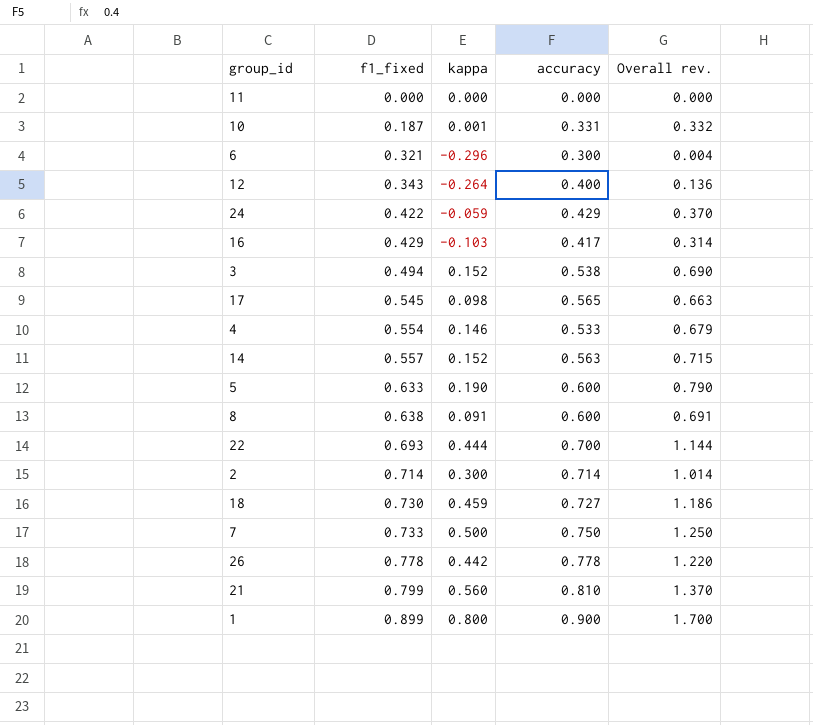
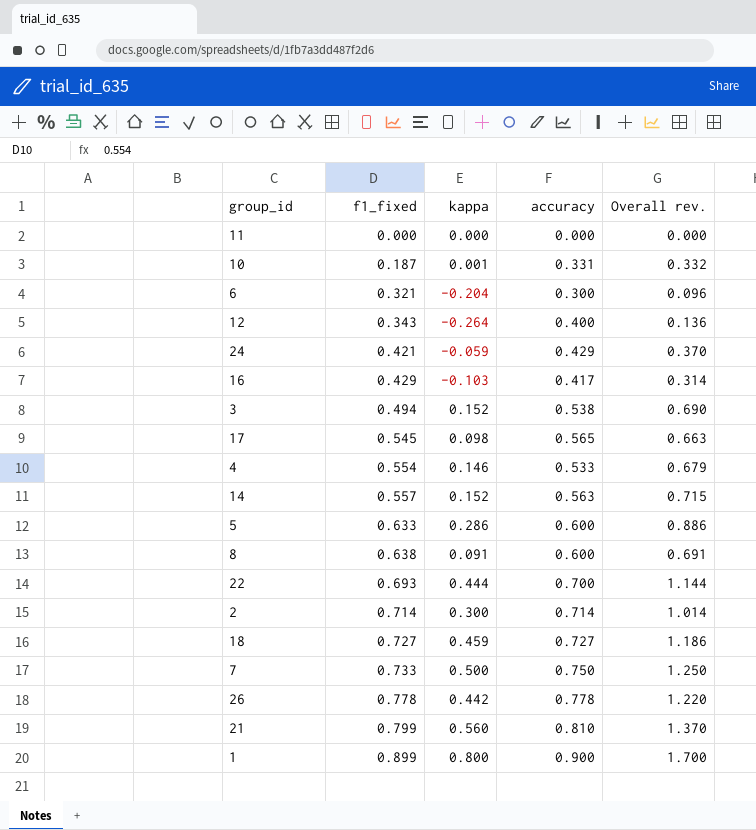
6 | kappa: -0.296 -> -0.204
6 | Overall rev.: 0.004 -> 0.096
24 | f1_fixed: 0.422 -> 0.421
5 | kappa: 0.190 -> 0.286
5 | Overall rev.: 0.790 -> 0.886
18 | f1_fixed: 0.730 -> 0.727

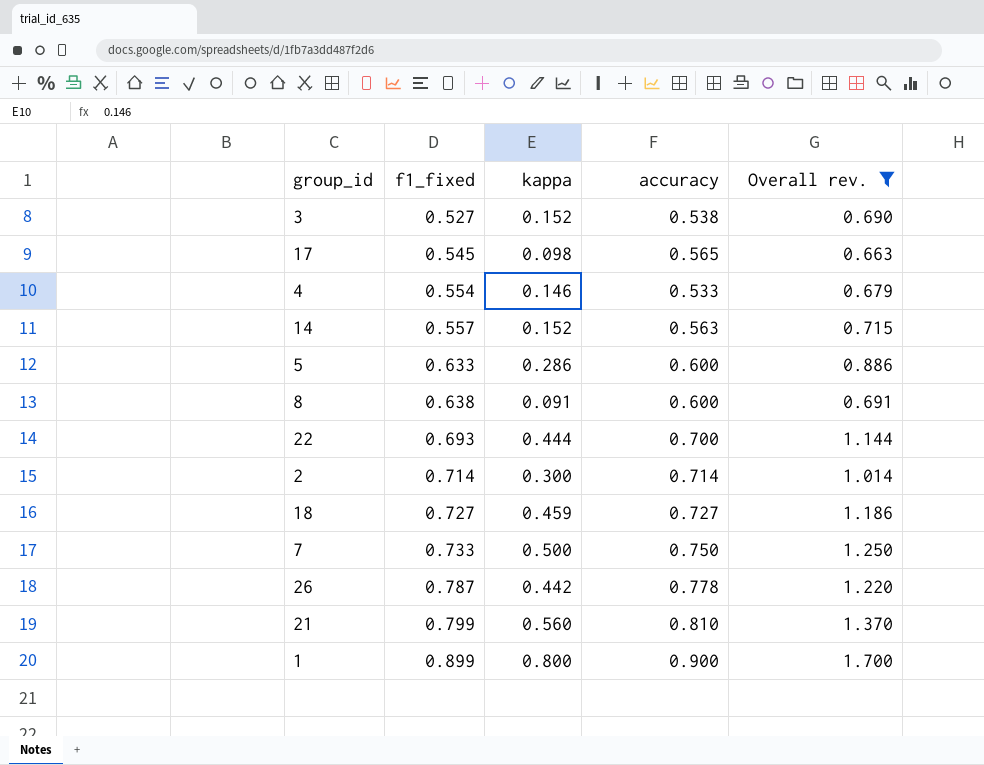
filter: none -> Overall rev. >= 0.663
3 | f1_fixed: 0.494 -> 0.527
26 | f1_fixed: 0.778 -> 0.787

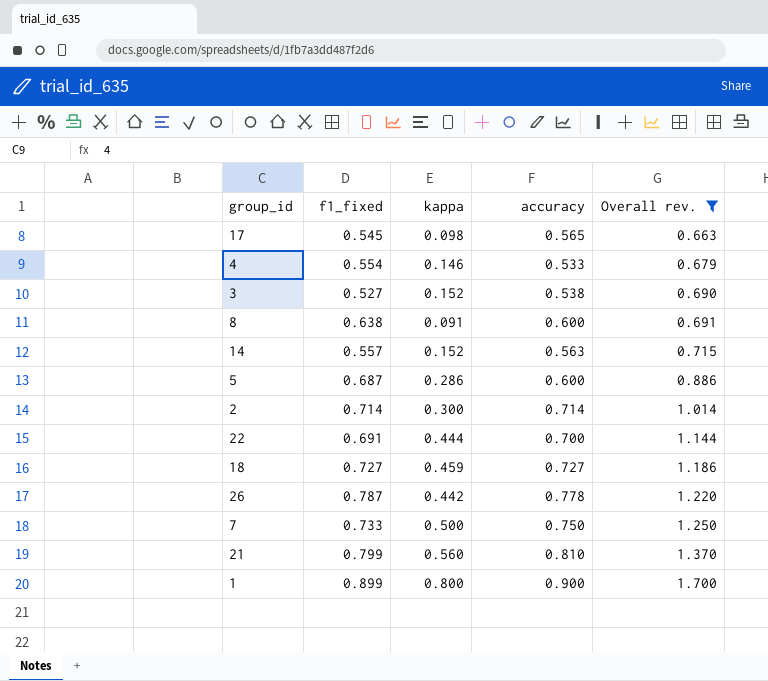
row order: f1_fixed ascending -> Overall rev. ascending
5 | f1_fixed: 0.633 -> 0.687
22 | f1_fixed: 0.693 -> 0.691

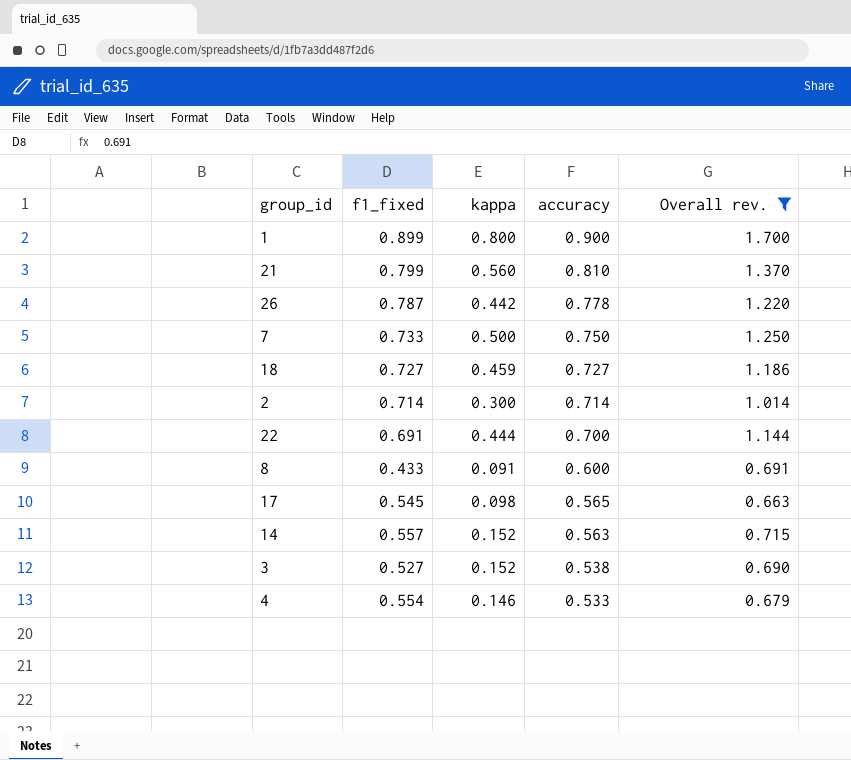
row order: Overall rev. ascending -> accuracy descending
row 5: 0.687 | 0.286 | 0.600 | 0.886 -> none
8 | f1_fixed: 0.638 -> 0.433

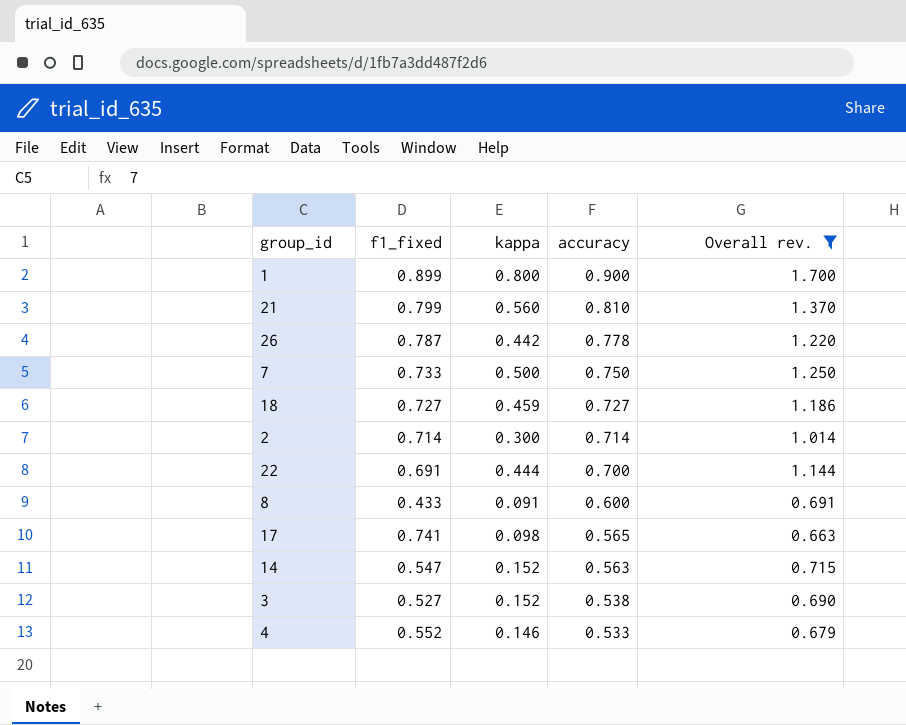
17 | f1_fixed: 0.545 -> 0.741
14 | f1_fixed: 0.557 -> 0.547
4 | f1_fixed: 0.554 -> 0.552

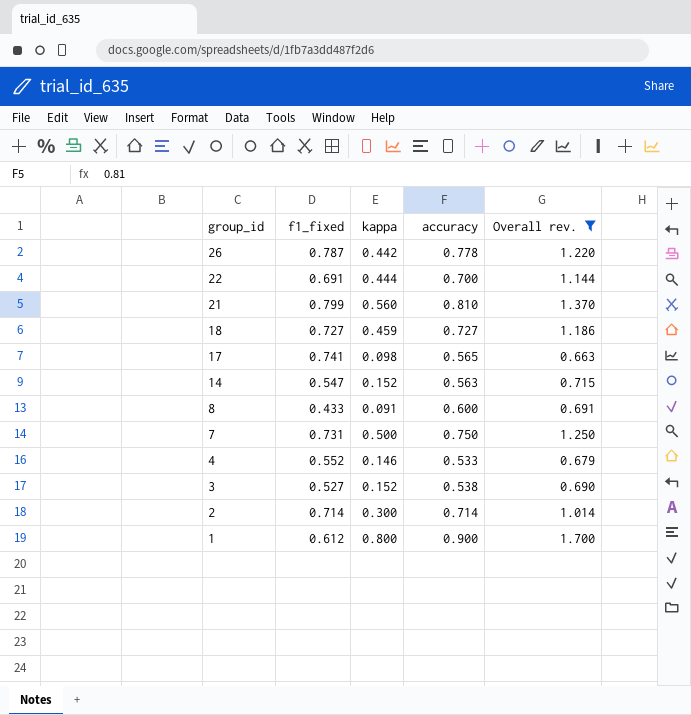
row order: accuracy descending -> group_id descending
7 | f1_fixed: 0.733 -> 0.731
1 | f1_fixed: 0.899 -> 0.612

